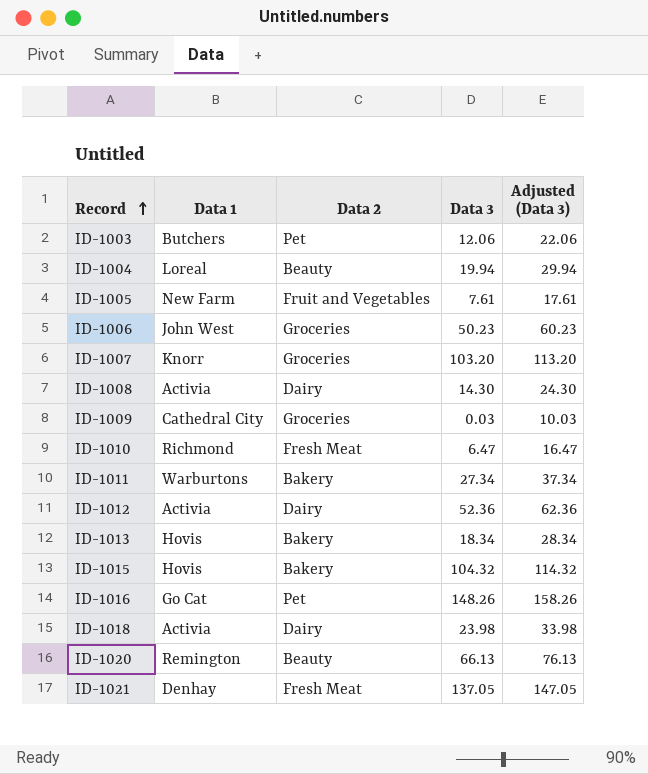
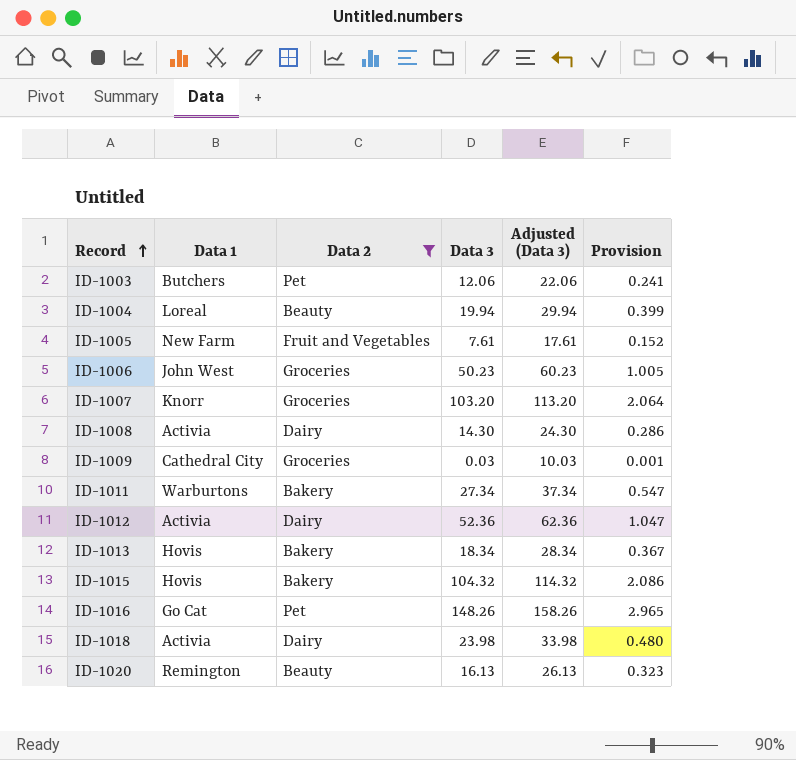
filter: none -> Data 2 != Fresh Meat
column Provision | formula: none -> [Data 3] * 0.02
ID-1020 | Data 3: 66.13 -> 16.13
ID-1020 | Adjusted (Data 3): 76.13 -> 26.13

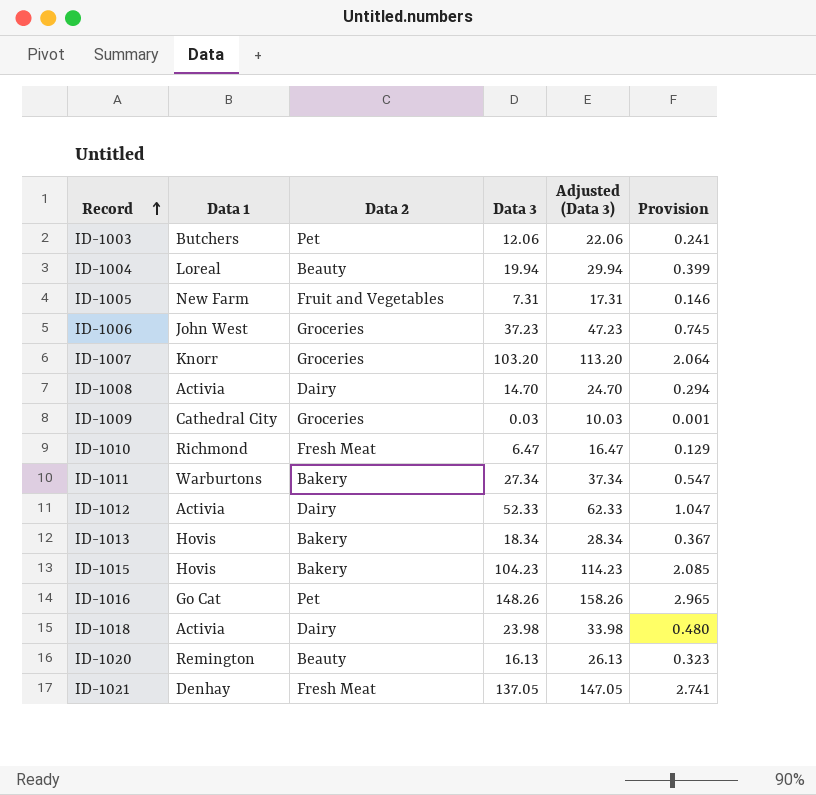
filter: Data 2 != Fresh Meat -> none
ID-1005 | Data 3: 7.61 -> 7.31
ID-1005 | Adjusted (Data 3): 17.61 -> 17.31
ID-1005 | Provision: 0.152 -> 0.146
ID-1006 | Data 3: 50.23 -> 37.23
ID-1006 | Adjusted (Data 3): 60.23 -> 47.23
ID-1006 | Provision: 1.005 -> 0.745
ID-1008 | Data 3: 14.30 -> 14.70
ID-1008 | Adjusted (Data 3): 24.30 -> 24.70
ID-1008 | Provision: 0.286 -> 0.294
ID-1012 | Data 3: 52.36 -> 52.33
ID-1012 | Adjusted (Data 3): 62.36 -> 62.33
ID-1015 | Data 3: 104.32 -> 104.23
ID-1015 | Adjusted (Data 3): 114.32 -> 114.23
ID-1015 | Provision: 2.086 -> 2.085

